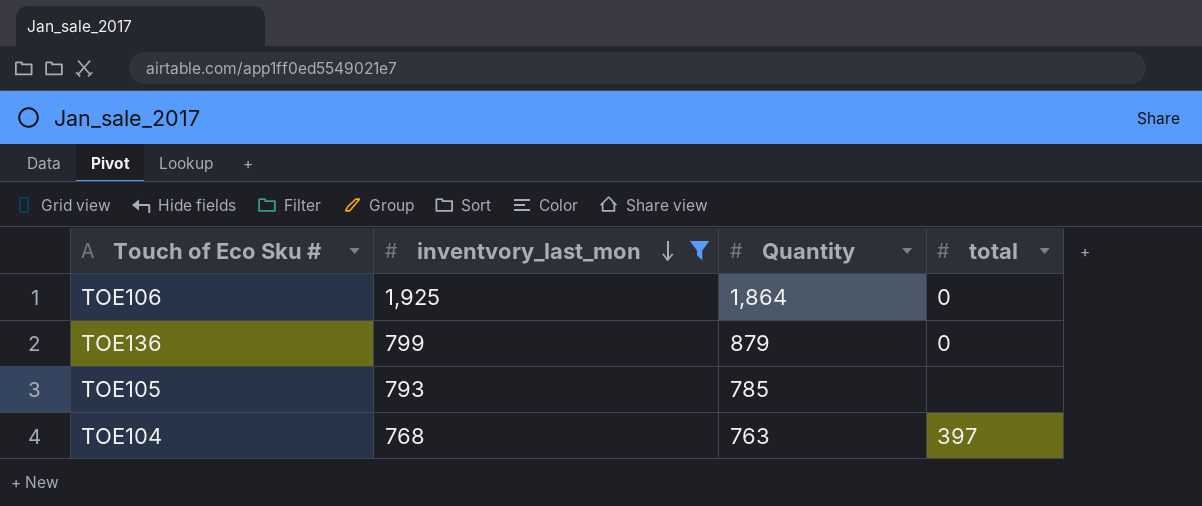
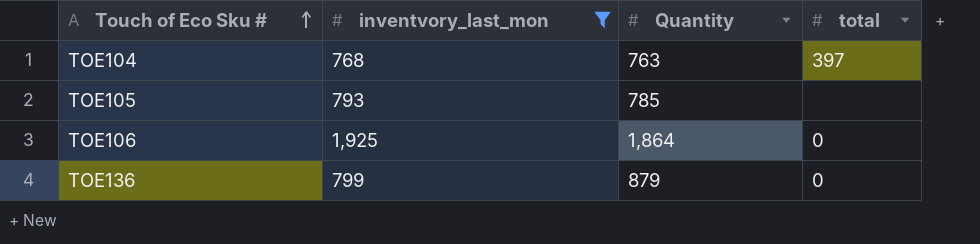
row order: inventvory_last_mon descending -> Touch of Eco Sku # ascending

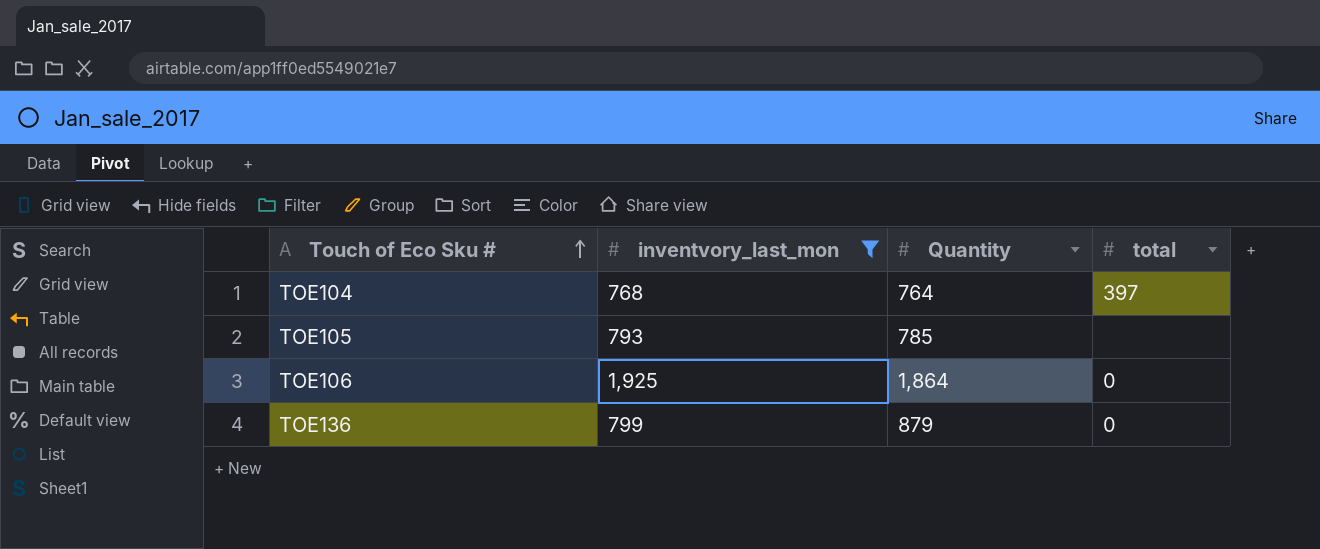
TOE104 | Quantity: 763 -> 764

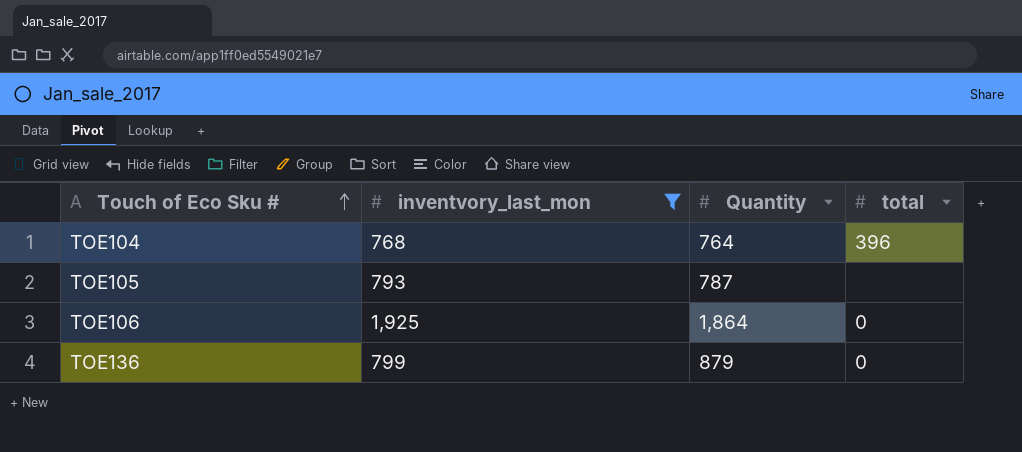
TOE104 | total: 397 -> 396
TOE105 | Quantity: 785 -> 787

